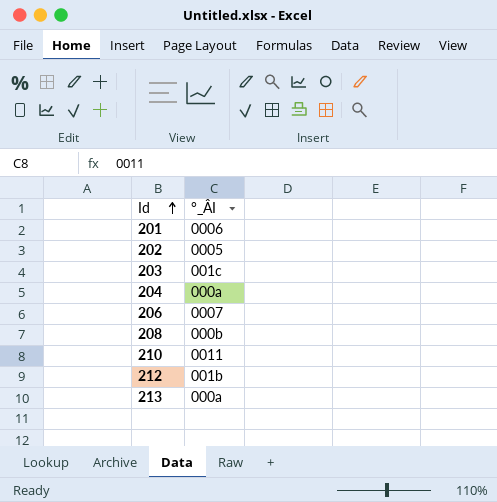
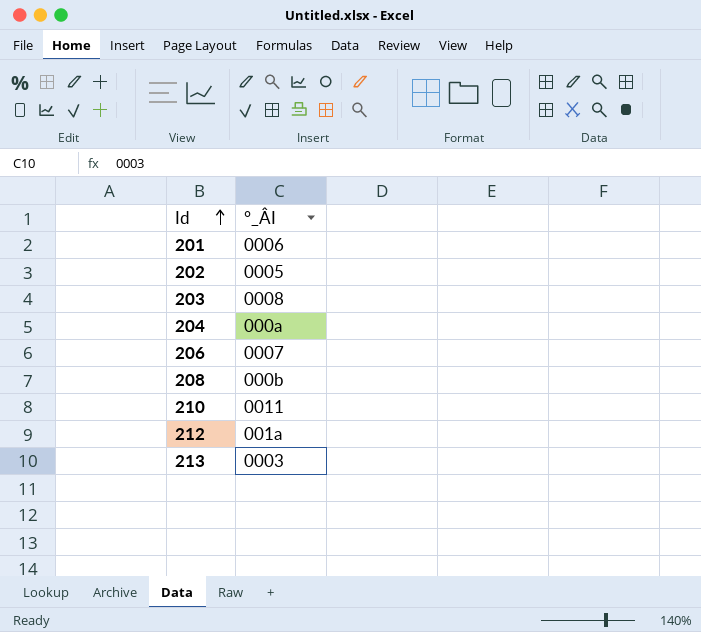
203 | °_ÂI: 001c -> 0008
212 | °_ÂI: 001b -> 001a
213 | °_ÂI: 000a -> 0003

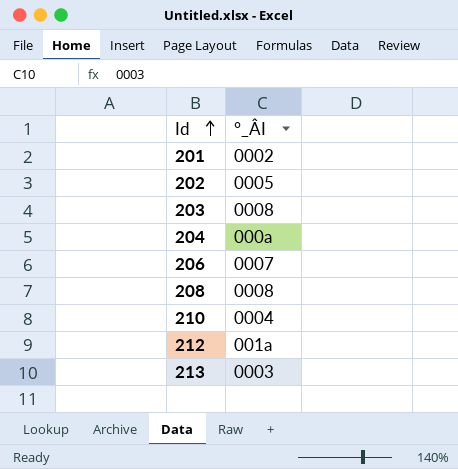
201 | °_ÂI: 0006 -> 0002
208 | °_ÂI: 000b -> 0008
210 | °_ÂI: 0011 -> 0004

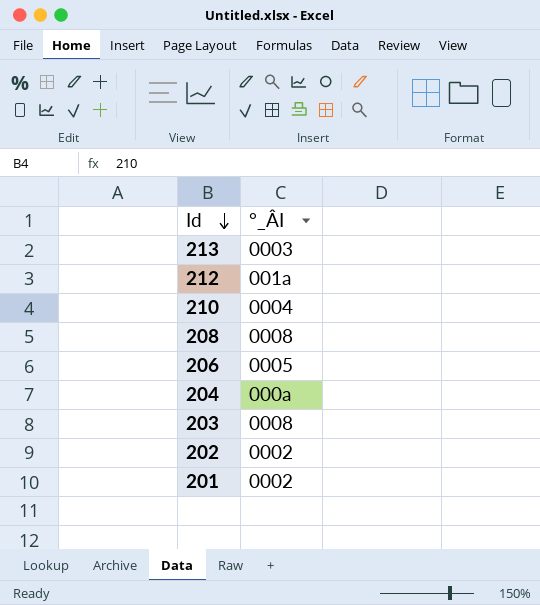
row order: Id ascending -> Id descending
206 | °_ÂI: 0007 -> 0005
202 | °_ÂI: 0005 -> 0002

